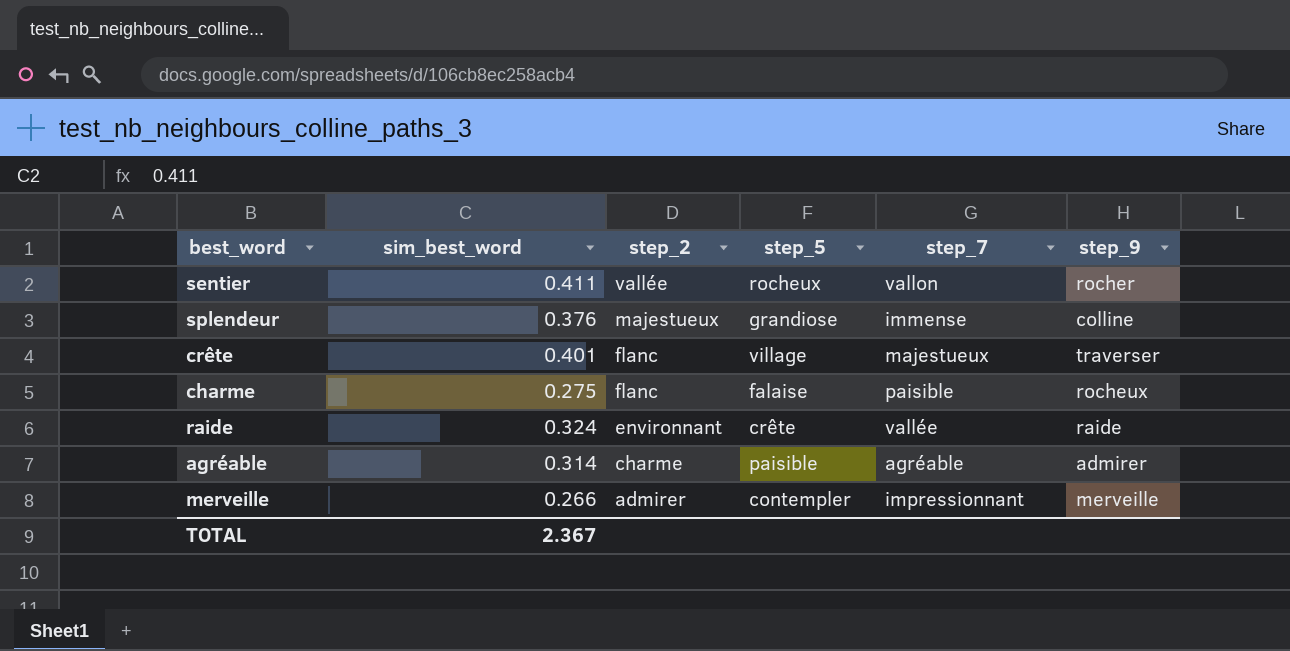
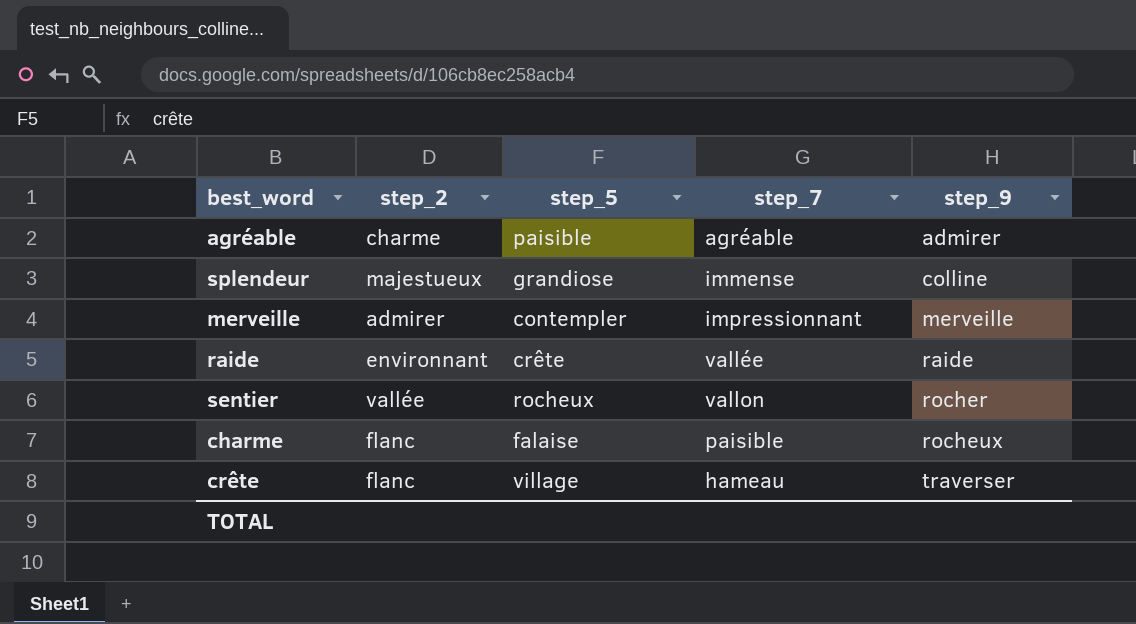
row order: step_2 descending -> step_9 ascending
column sim_best_word | position: 2 -> none
crête | step_7: majestueux -> hameau

